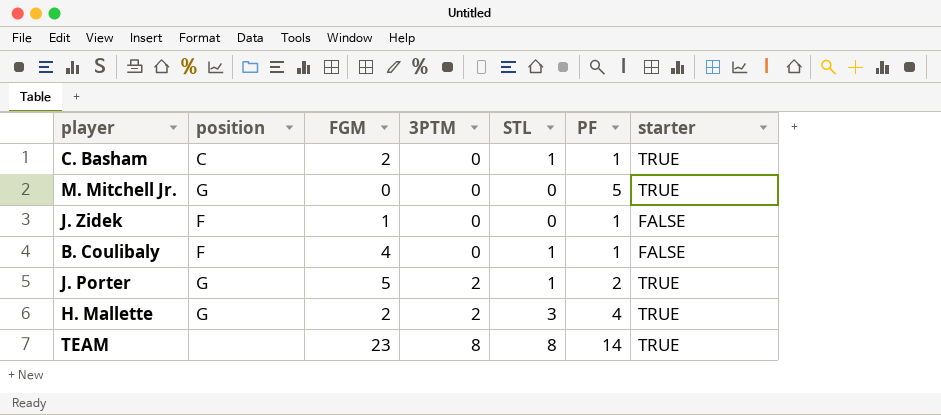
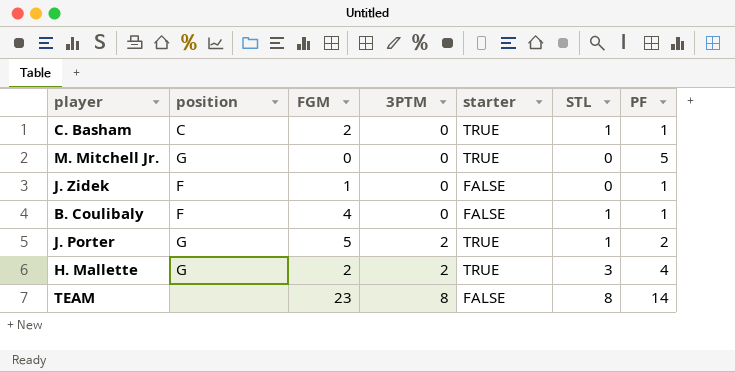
column starter | position: 7 -> 5
TEAM | starter: TRUE -> FALSE

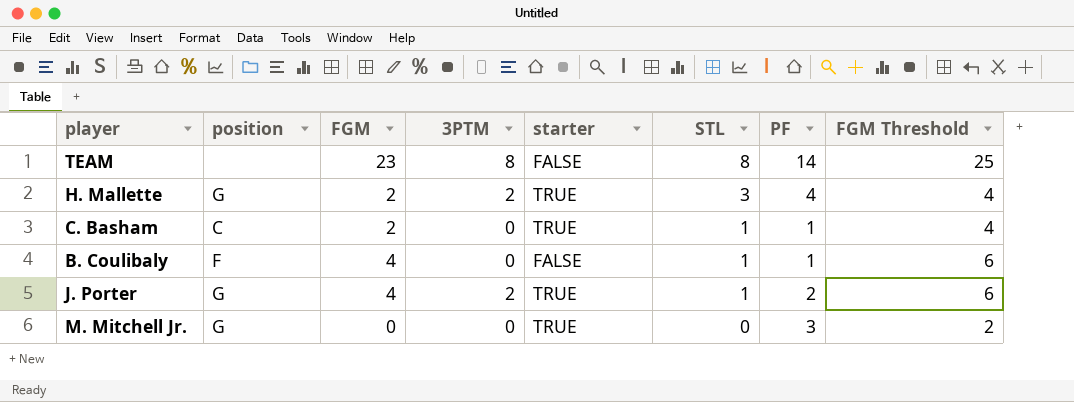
row order: 3PTM ascending -> STL descending
column FGM Threshold | formula: none -> [FGM] + 2
row J. Zidek: F | 1 | 0 | FALSE | 0 | 1 -> none
J. Porter | FGM: 5 -> 4
M. Mitchell Jr. | PF: 5 -> 3

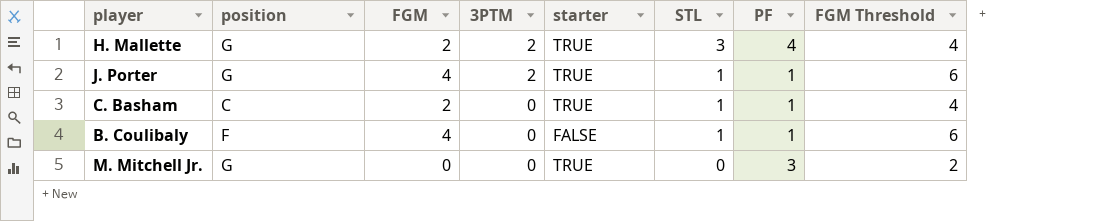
row order: STL descending -> 3PTM descending
row TEAM: none | 23 | 8 | FALSE | 8 | 14 | 25 -> none
J. Porter | PF: 2 -> 1

